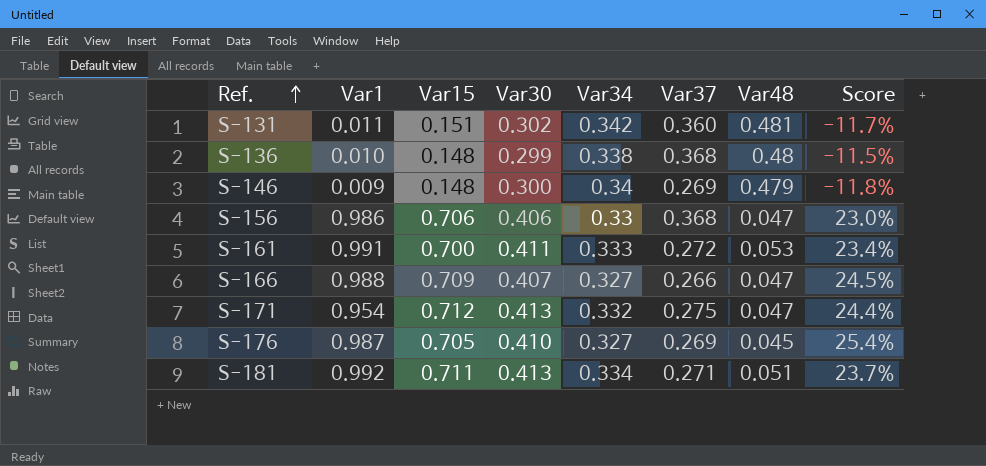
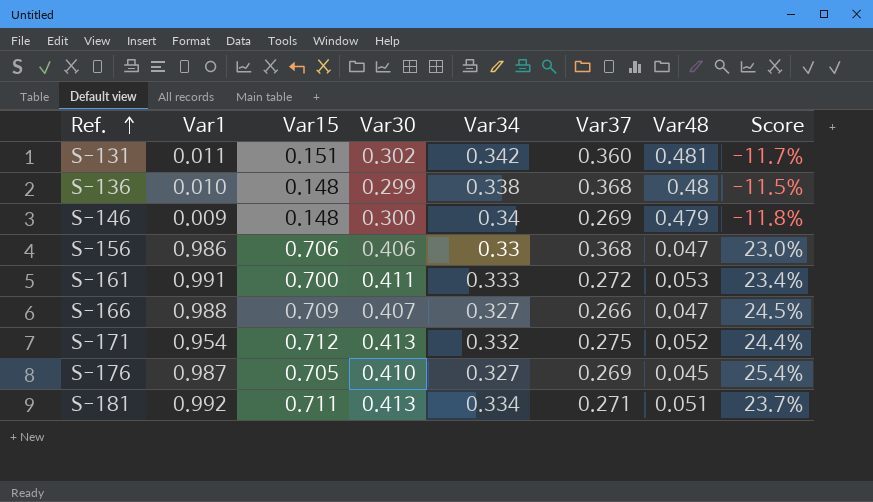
S-171 | Var48: 0.047 -> 0.052

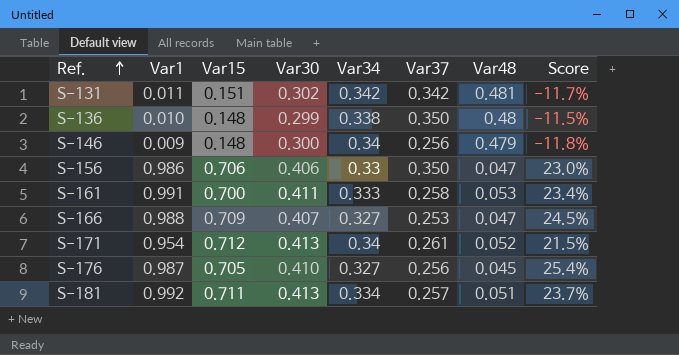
S-131 | Var37: 0.360 -> 0.342
S-136 | Var37: 0.368 -> 0.350
S-146 | Var37: 0.269 -> 0.256
S-156 | Var37: 0.368 -> 0.350
S-161 | Var37: 0.272 -> 0.258
S-166 | Var37: 0.266 -> 0.253
S-171 | Var34: 0.332 -> 0.34
S-171 | Var37: 0.275 -> 0.261
S-171 | Score: 24.4% -> 21.5%
S-176 | Var37: 0.269 -> 0.256
S-181 | Var37: 0.271 -> 0.257

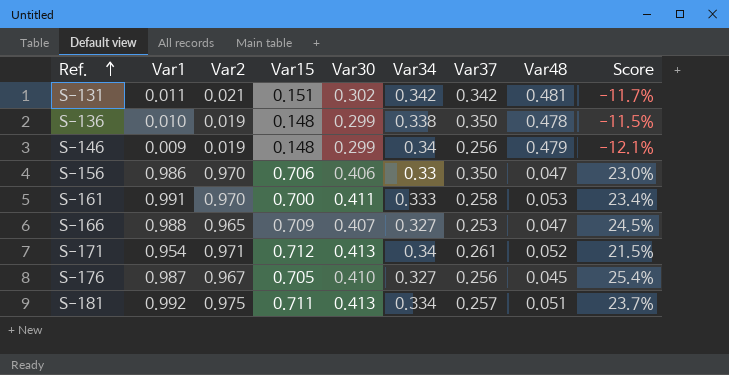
column Var2 | position: none -> 3
S-136 | Var48: 0.48 -> 0.478
S-146 | Var30: 0.300 -> 0.299
S-146 | Score: -11.8% -> -12.1%

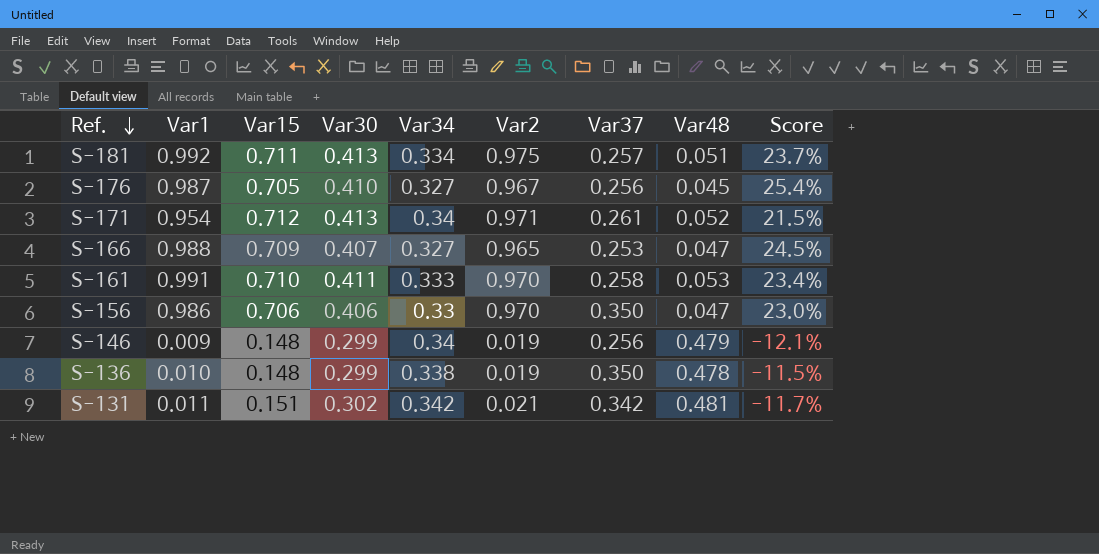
row order: Ref. ascending -> Ref. descending
column Var2 | position: 3 -> 6
S-161 | Var15: 0.700 -> 0.710

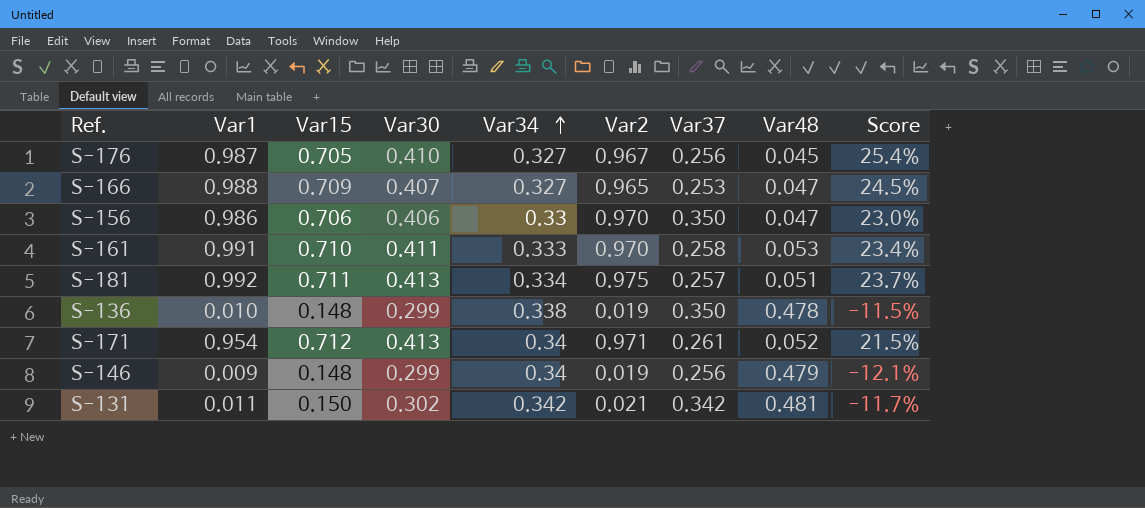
row order: Ref. descending -> Var34 ascending
S-131 | Var15: 0.151 -> 0.150

